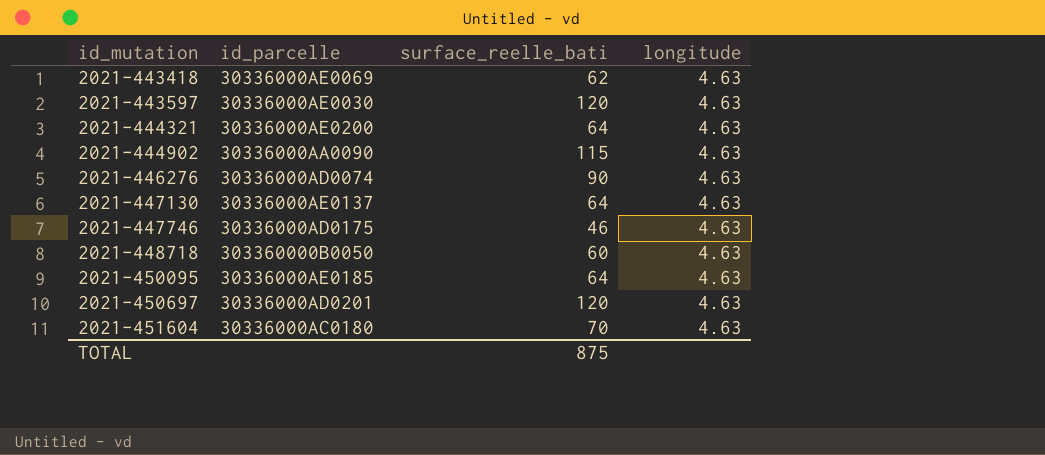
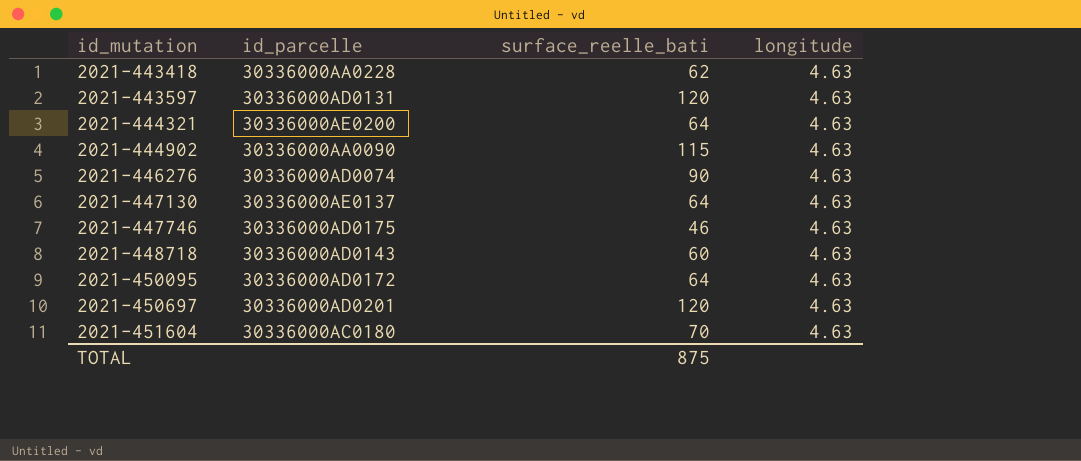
2021-443418 | id_parcelle: 30336000AE0069 -> 30336000AA0228
2021-443597 | id_parcelle: 30336000AE0030 -> 30336000AD0131
2021-448718 | id_parcelle: 303360000B0050 -> 30336000AD0143
2021-450095 | id_parcelle: 30336000AE0185 -> 30336000AD0172

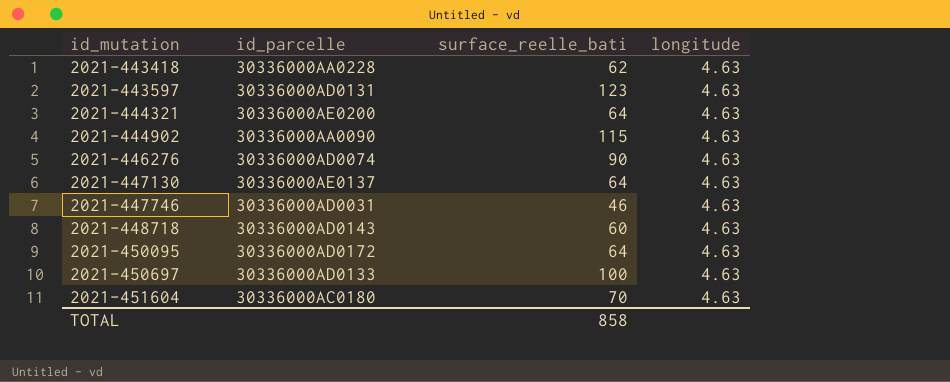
2021-443597 | surface_reelle_bati: 120 -> 123
2021-447746 | id_parcelle: 30336000AD0175 -> 30336000AD0031
2021-450697 | id_parcelle: 30336000AD0201 -> 30336000AD0133
2021-450697 | surface_reelle_bati: 120 -> 100
TOTAL | surface_reelle_bati: 875 -> 858

